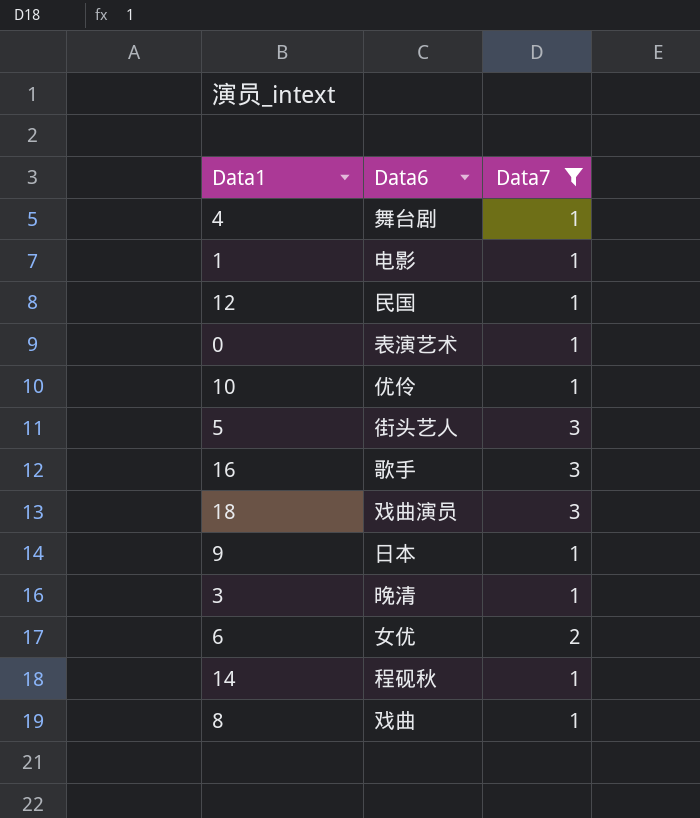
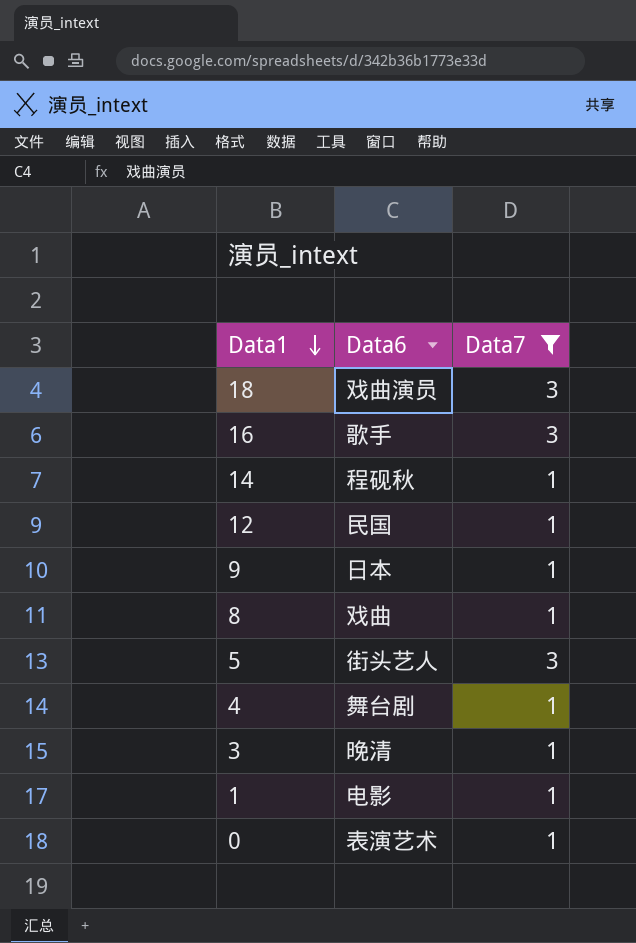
row order: none -> Data1 descending
row 10: 优伶 | 1 -> none
row 6: 女优 | 2 -> none

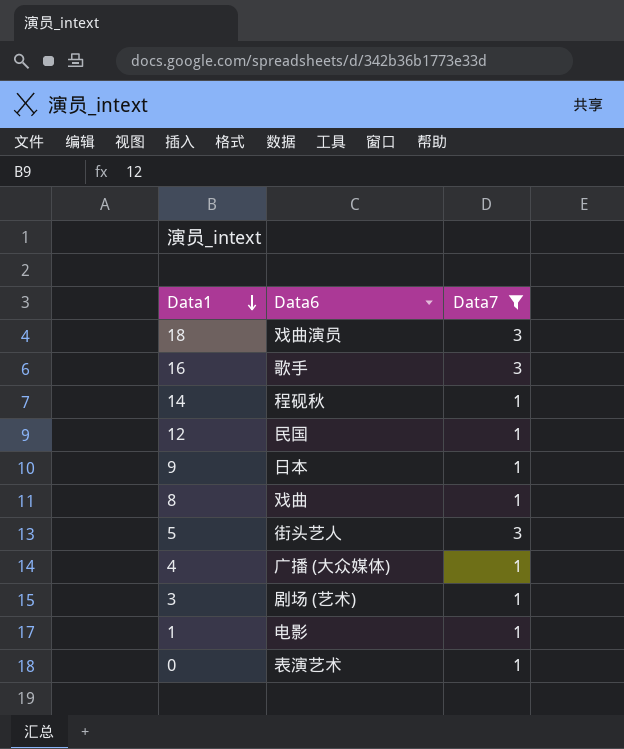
4 | Data6: 舞台剧 -> 广播 (大众媒体)
3 | Data6: 晚清 -> 剧场 (艺术)

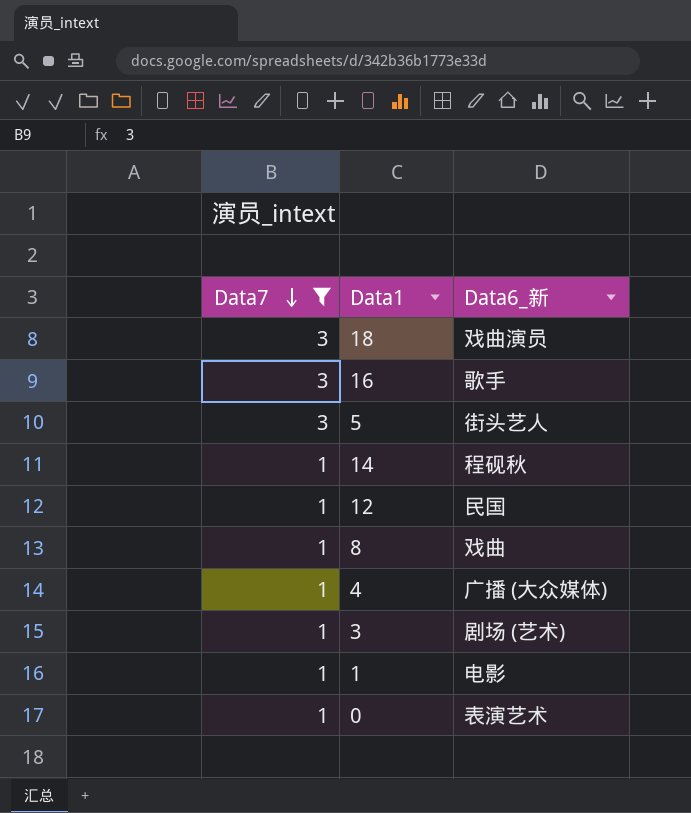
row order: Data1 descending -> Data7 descending
column Data7 | position: 3 -> 1
column name: Data6 -> Data6_新
row 9: 日本 | 1 -> none

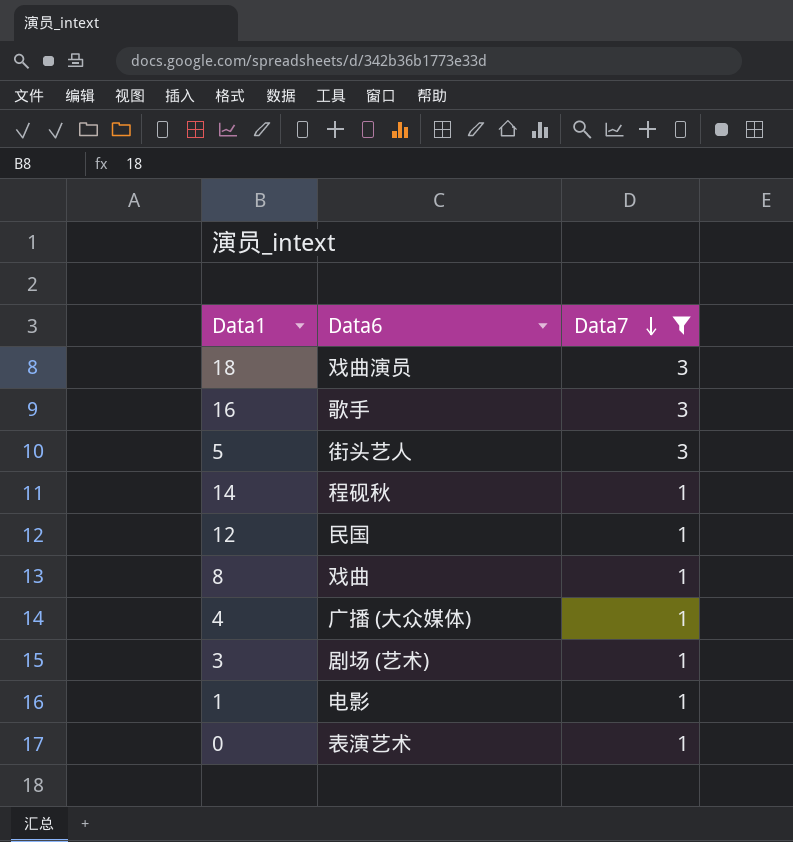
column name: Data6_新 -> Data6
column Data7 | position: 1 -> 3

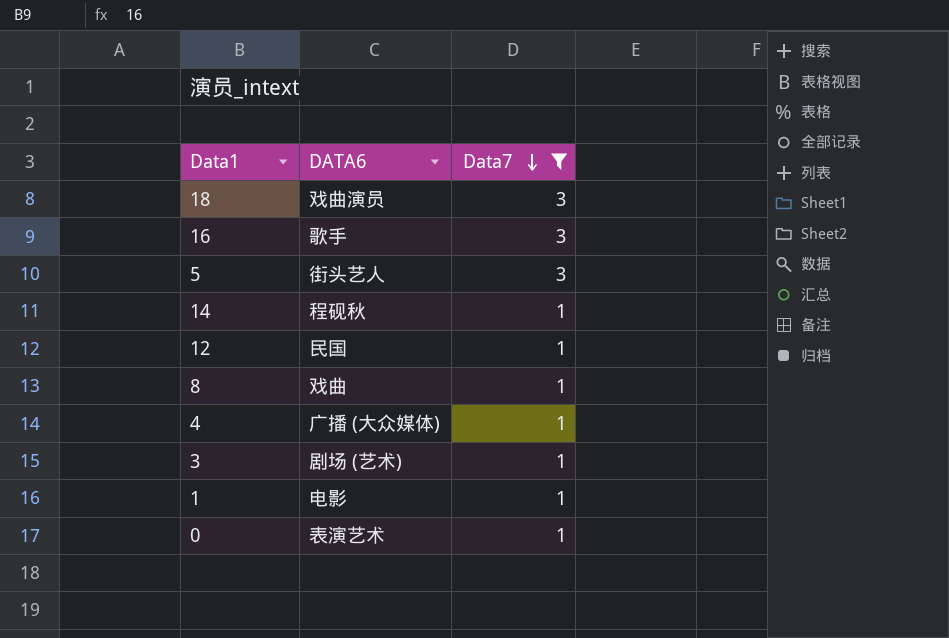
column name: Data6 -> DATA6

